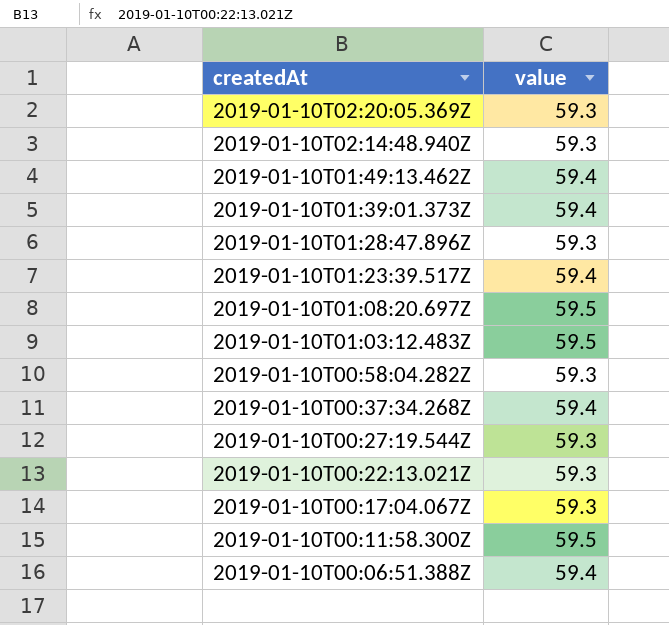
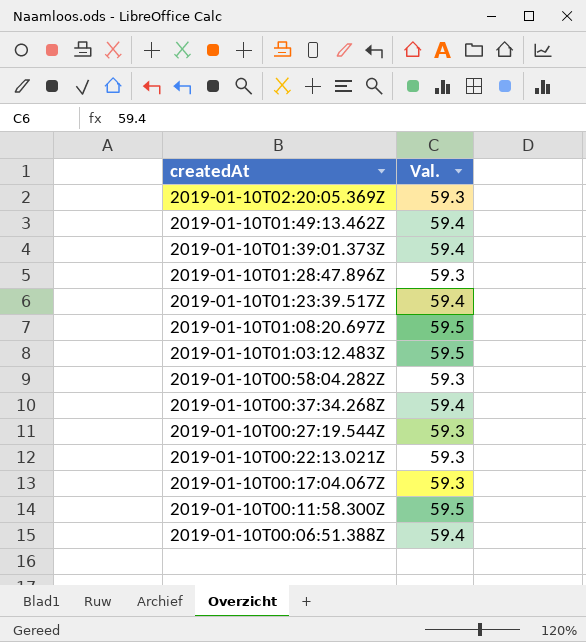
column name: value -> Val.
row 2019-01-10T02:14:48.940Z: 59.3 -> none

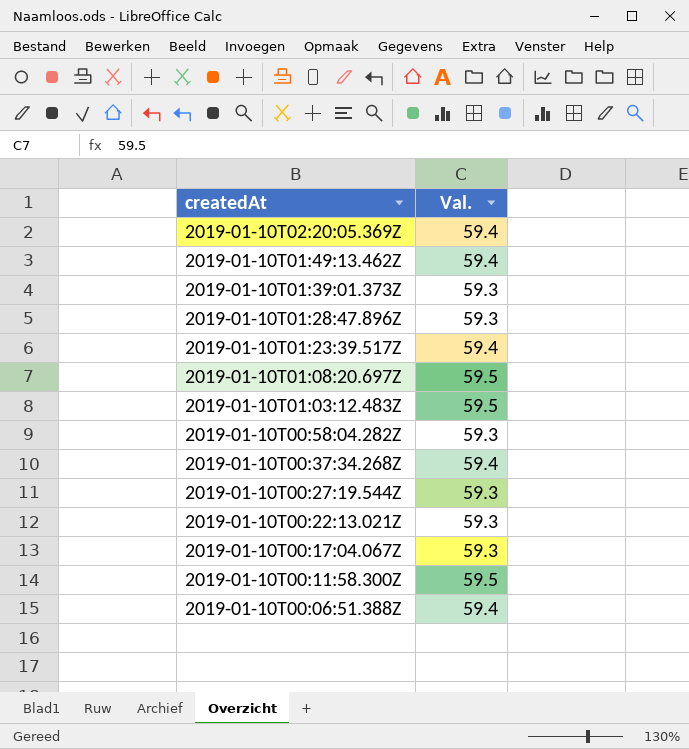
2019-01-10T02:20:05.369Z | Val.: 59.3 -> 59.4
2019-01-10T01:39:01.373Z | Val.: 59.4 -> 59.3

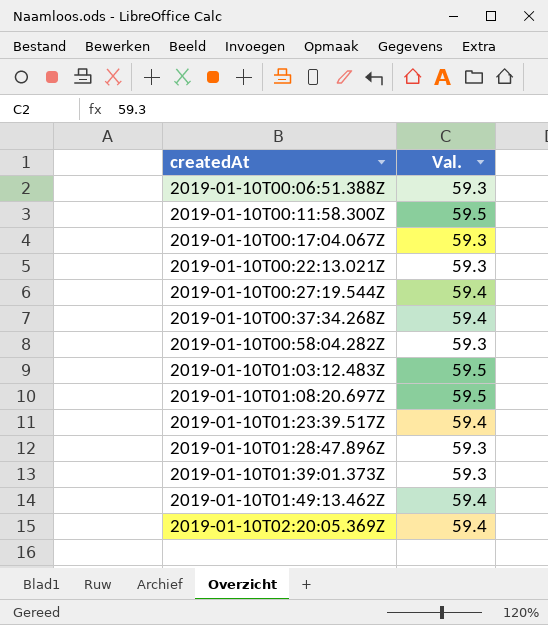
row order: createdAt descending -> createdAt ascending
2019-01-10T00:06:51.388Z | Val.: 59.4 -> 59.3
2019-01-10T00:27:19.544Z | Val.: 59.3 -> 59.4

